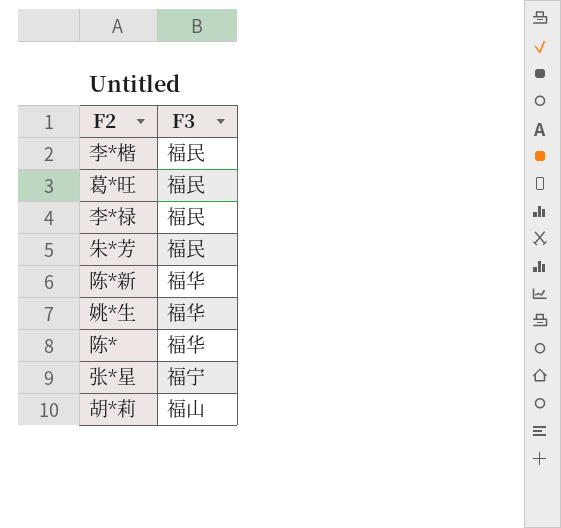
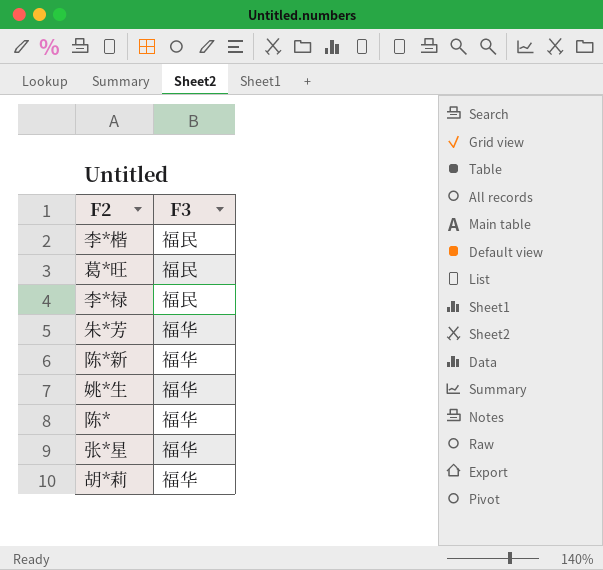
朱*芳 | F3: 福民 -> 福华
张*星 | F3: 福宁 -> 福华
胡*莉 | F3: 福山 -> 福华

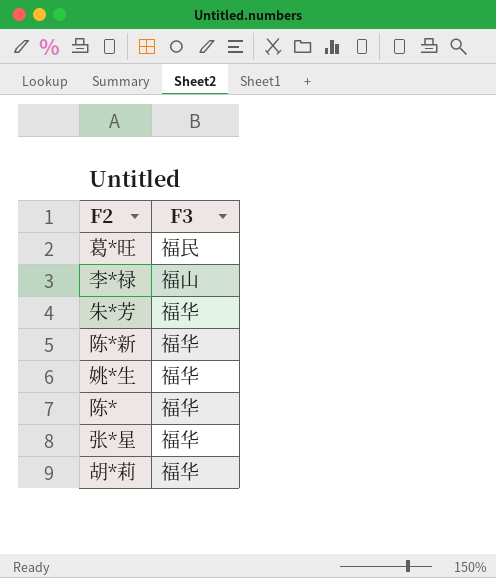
row 李*楷: 福民 -> none
李*禄 | F3: 福民 -> 福山

